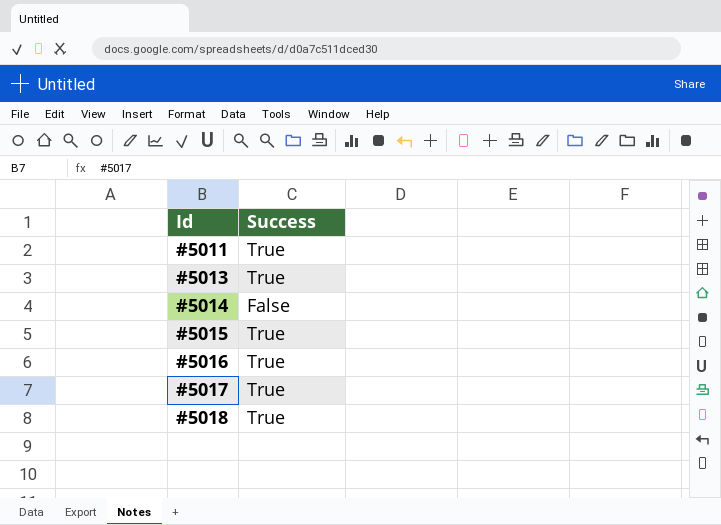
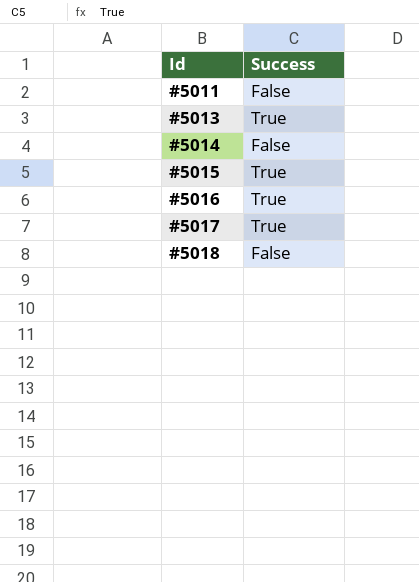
#5011 | Success: True -> False
#5018 | Success: True -> False

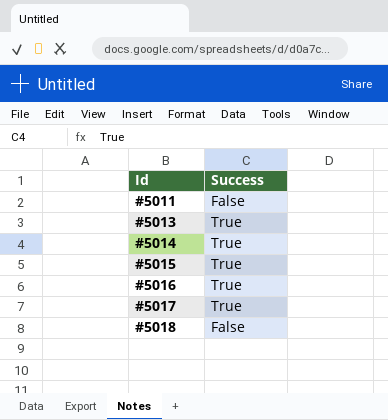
#5014 | Success: False -> True

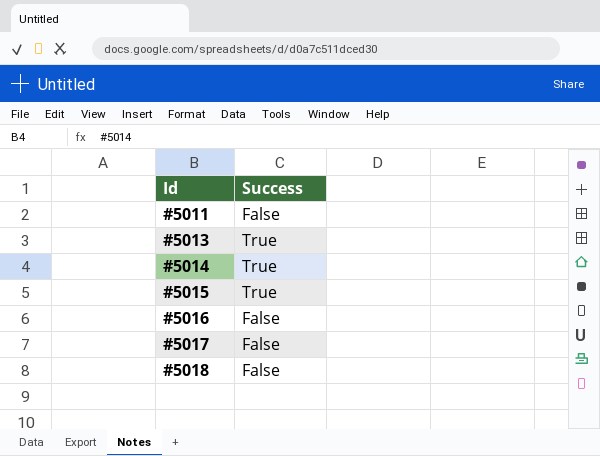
#5016 | Success: True -> False
#5017 | Success: True -> False

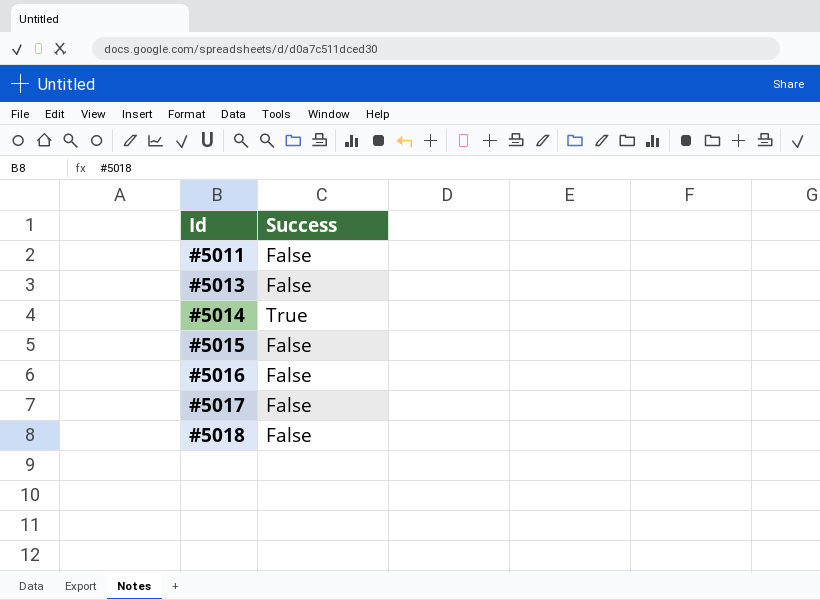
#5013 | Success: True -> False
#5015 | Success: True -> False

